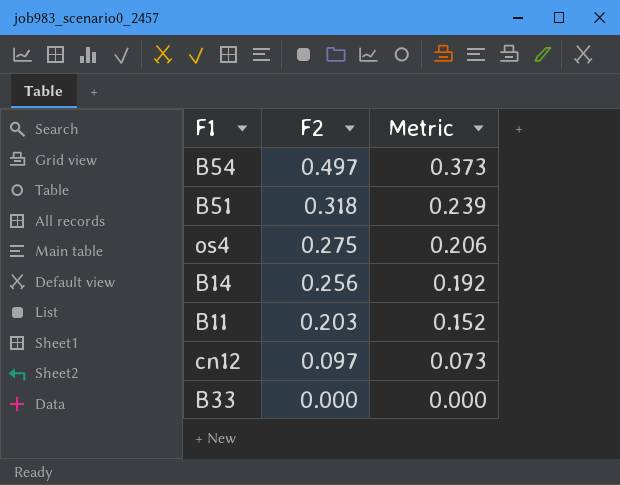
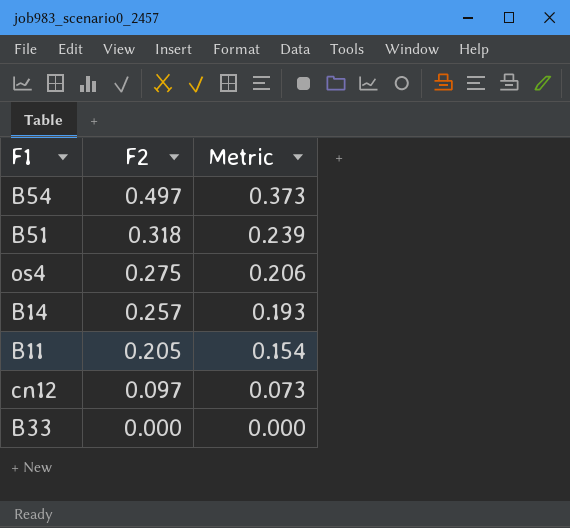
B14 | F2: 0.256 -> 0.257
B14 | Metric: 0.192 -> 0.193
B11 | F2: 0.203 -> 0.205
B11 | Metric: 0.152 -> 0.154

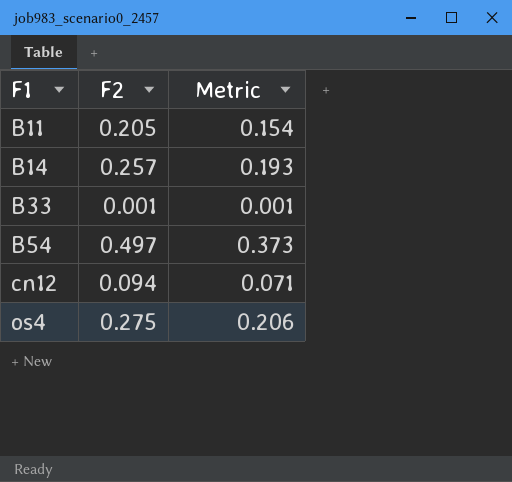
row order: F2 descending -> F1 ascending
row B51: 0.318 | 0.239 -> none
B33 | F2: 0.000 -> 0.001
B33 | Metric: 0.000 -> 0.001
cn12 | F2: 0.097 -> 0.094
cn12 | Metric: 0.073 -> 0.071

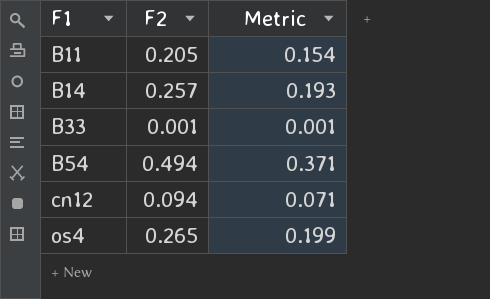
B54 | F2: 0.497 -> 0.494
B54 | Metric: 0.373 -> 0.371
os4 | F2: 0.275 -> 0.265
os4 | Metric: 0.206 -> 0.199

